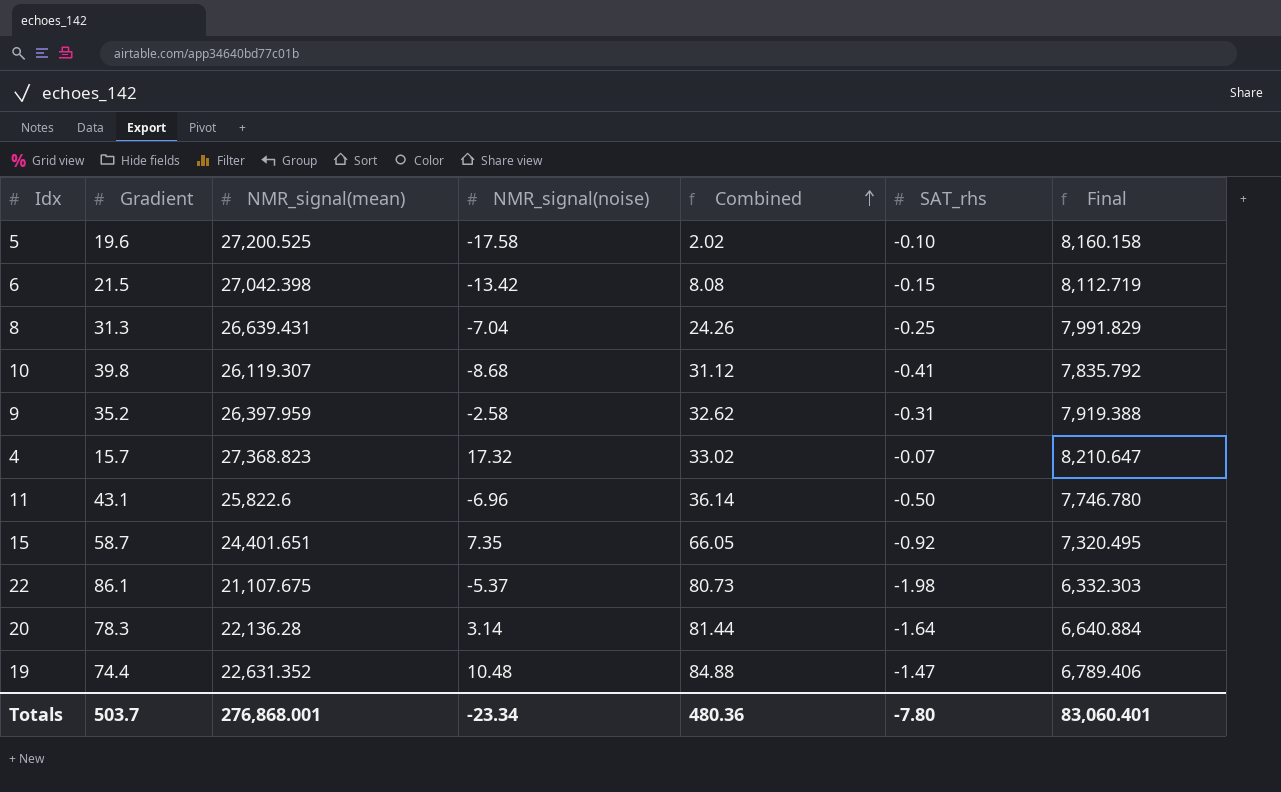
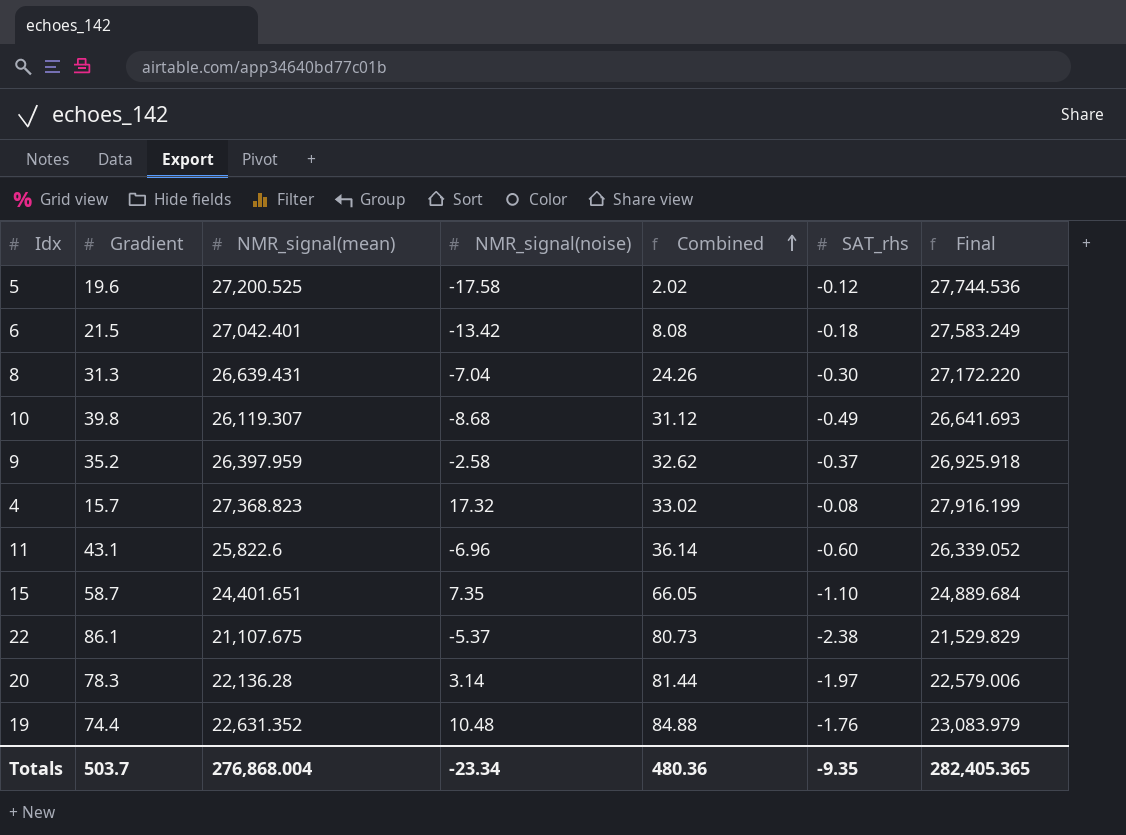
column Final | formula: [NMR_signal(mean)] * 0.3 -> [NMR_signal(mean)] * 1.02
5 | SAT_rhs: -0.10 -> -0.12
6 | NMR_signal(mean): 27,042.398 -> 27,042.401
6 | SAT_rhs: -0.15 -> -0.18
8 | SAT_rhs: -0.25 -> -0.30
10 | SAT_rhs: -0.41 -> -0.49
9 | SAT_rhs: -0.31 -> -0.37
4 | SAT_rhs: -0.07 -> -0.08
11 | SAT_rhs: -0.50 -> -0.60
15 | SAT_rhs: -0.92 -> -1.10
22 | SAT_rhs: -1.98 -> -2.38
20 | SAT_rhs: -1.64 -> -1.97
19 | SAT_rhs: -1.47 -> -1.76
Totals | NMR_signal(mean): 276,868.001 -> 276,868.004
Totals | SAT_rhs: -7.80 -> -9.35
Totals | Final: 83,060.401 -> 282,405.365

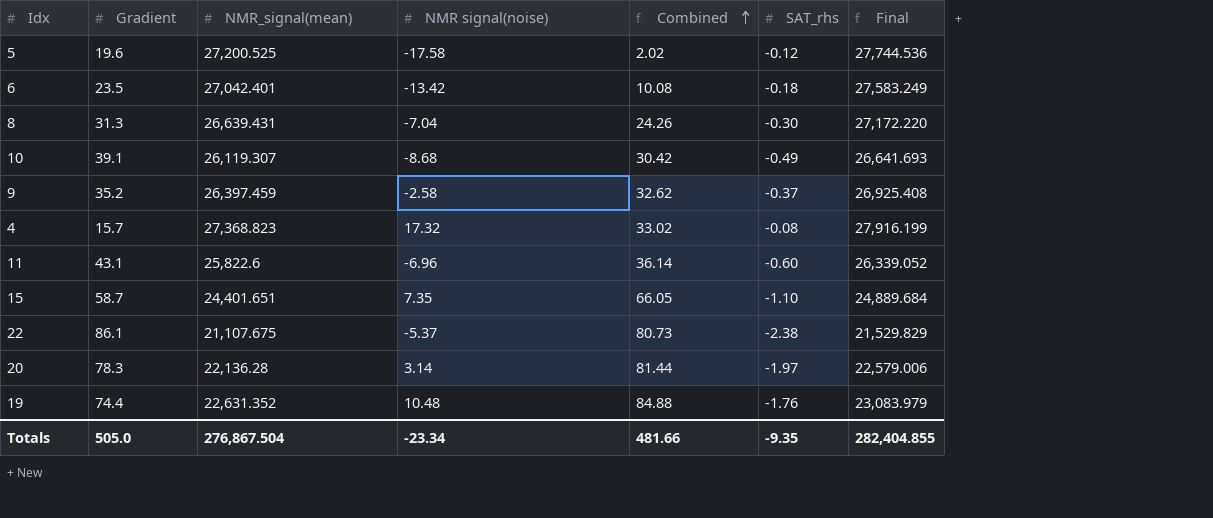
column name: NMR_signal(noise) -> NMR signal(noise)
6 | Gradient: 21.5 -> 23.5
6 | Combined: 8.08 -> 10.08
10 | Gradient: 39.8 -> 39.1
10 | Combined: 31.12 -> 30.42
9 | NMR_signal(mean): 26,397.959 -> 26,397.459
9 | Final: 26,925.918 -> 26,925.408
Totals | Gradient: 503.7 -> 505.0
Totals | NMR_signal(mean): 276,868.004 -> 276,867.504
Totals | Combined: 480.36 -> 481.66
Totals | Final: 282,405.365 -> 282,404.855

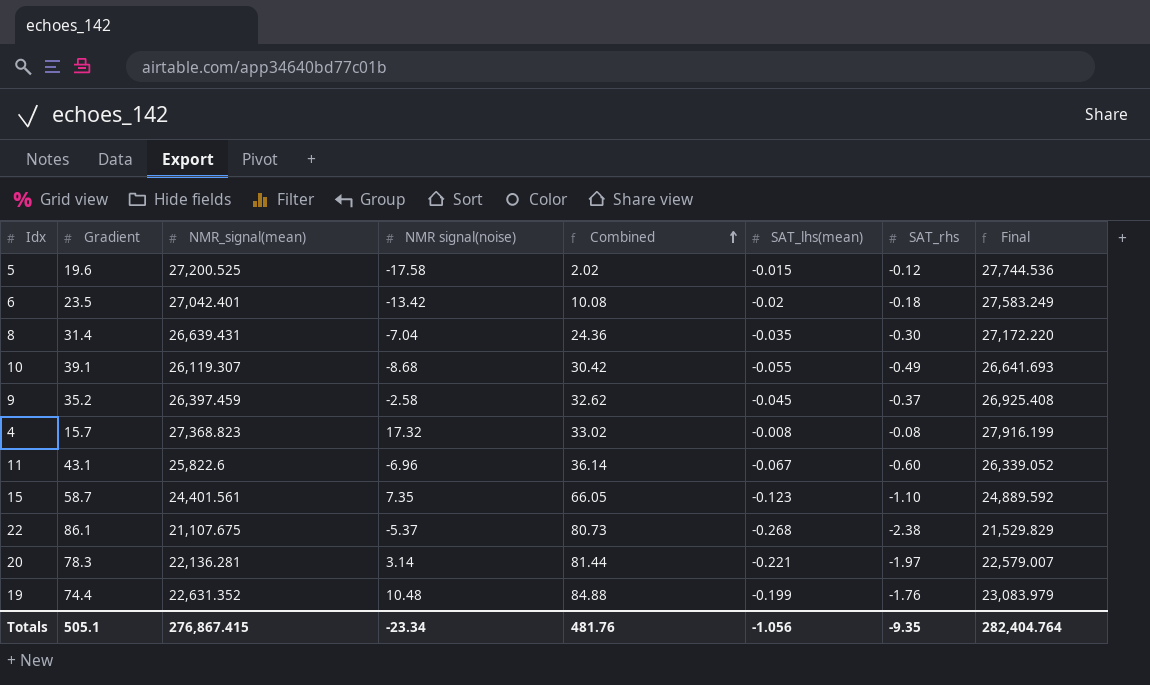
column SAT_lhs(mean) | position: none -> 6
8 | Gradient: 31.3 -> 31.4
8 | Combined: 24.26 -> 24.36
15 | NMR_signal(mean): 24,401.651 -> 24,401.561
15 | Final: 24,889.684 -> 24,889.592
20 | NMR_signal(mean): 22,136.28 -> 22,136.281
20 | Final: 22,579.006 -> 22,579.007
Totals | Gradient: 505.0 -> 505.1
Totals | NMR_signal(mean): 276,867.504 -> 276,867.415
Totals | Combined: 481.66 -> 481.76
Totals | Final: 282,404.855 -> 282,404.764

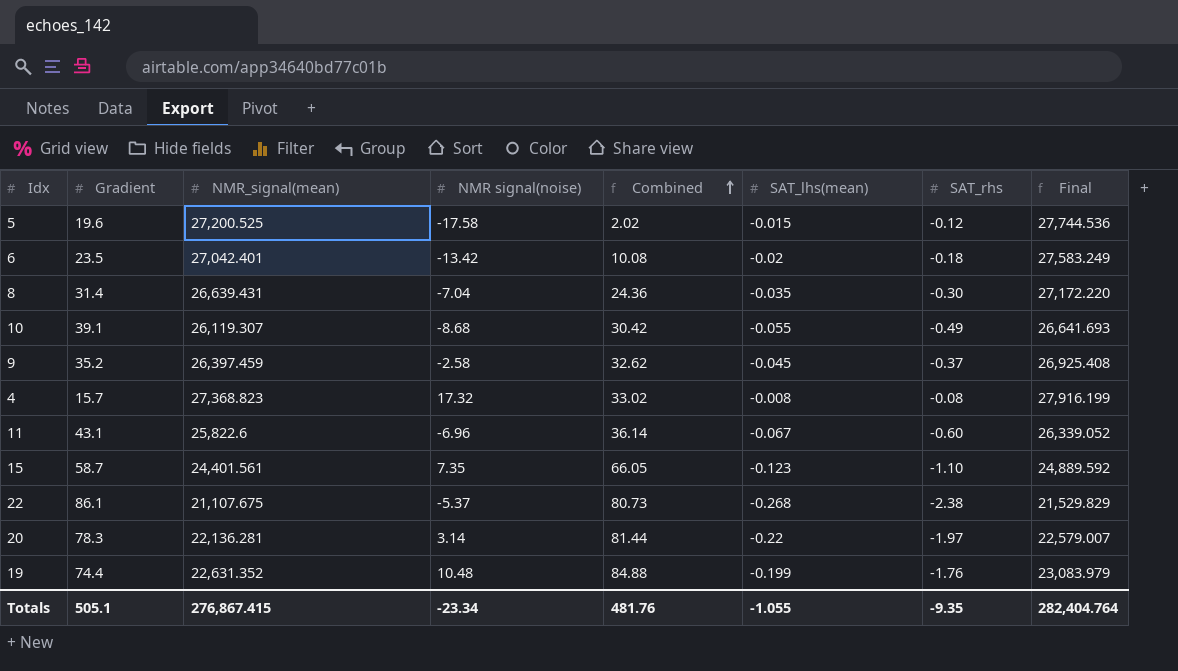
20 | SAT_lhs(mean): -0.221 -> -0.22
Totals | SAT_lhs(mean): -1.056 -> -1.055

